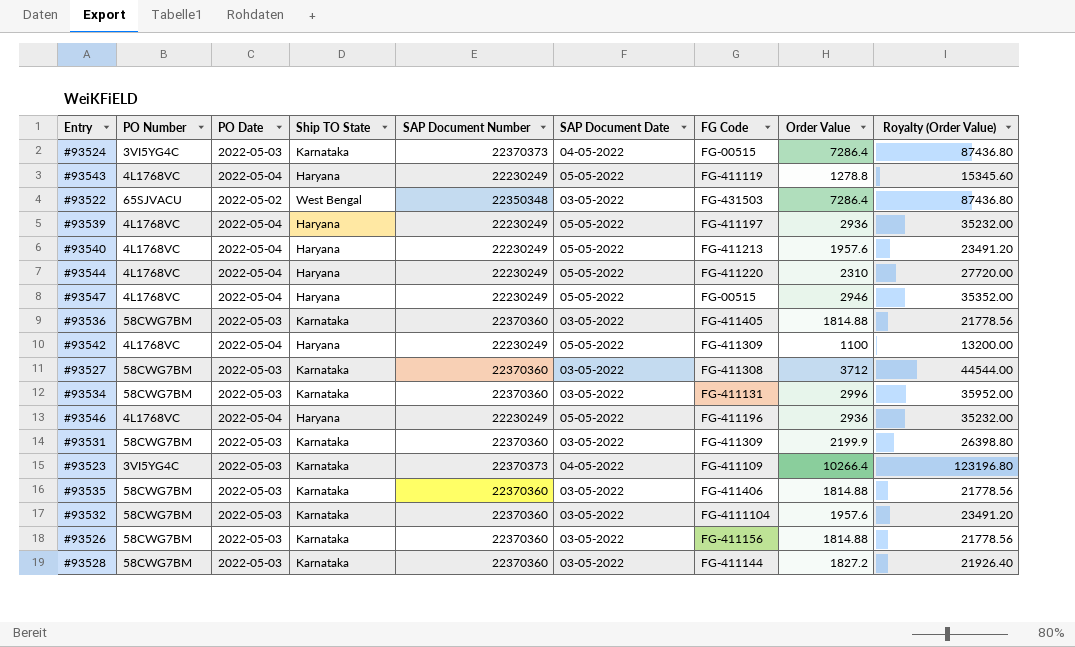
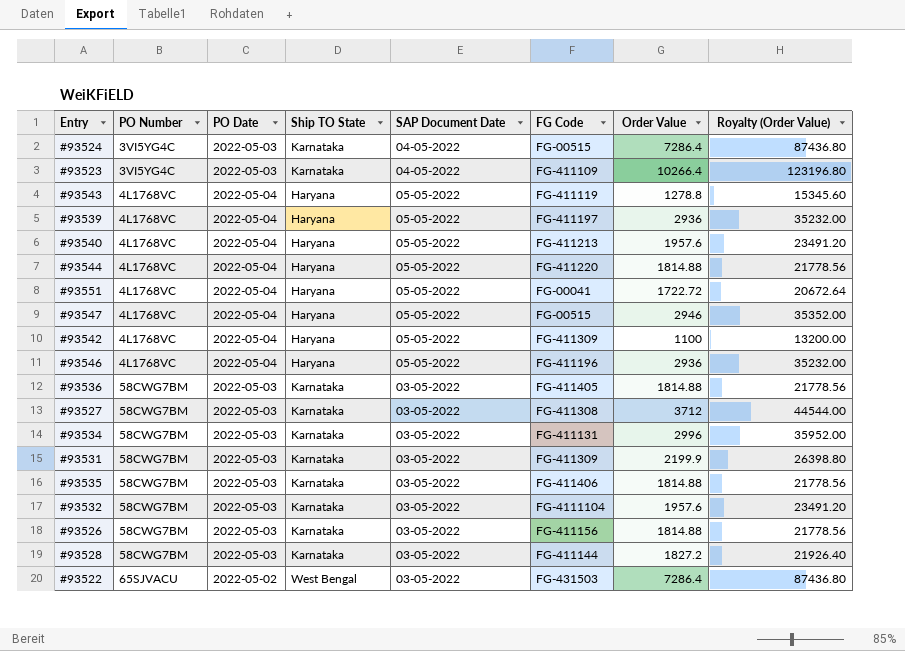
row order: none -> PO Number ascending
column SAP Document Number | position: 5 -> none
#93544 | Order Value: 2310 -> 1814.88
#93544 | Royalty (Order Value): 27720.00 -> 21778.56
row #93551: none -> 4L1768VC | 2022-05-04 | Haryana | 05-05-2022 | FG-00041 | 1722.72 | 20672.64

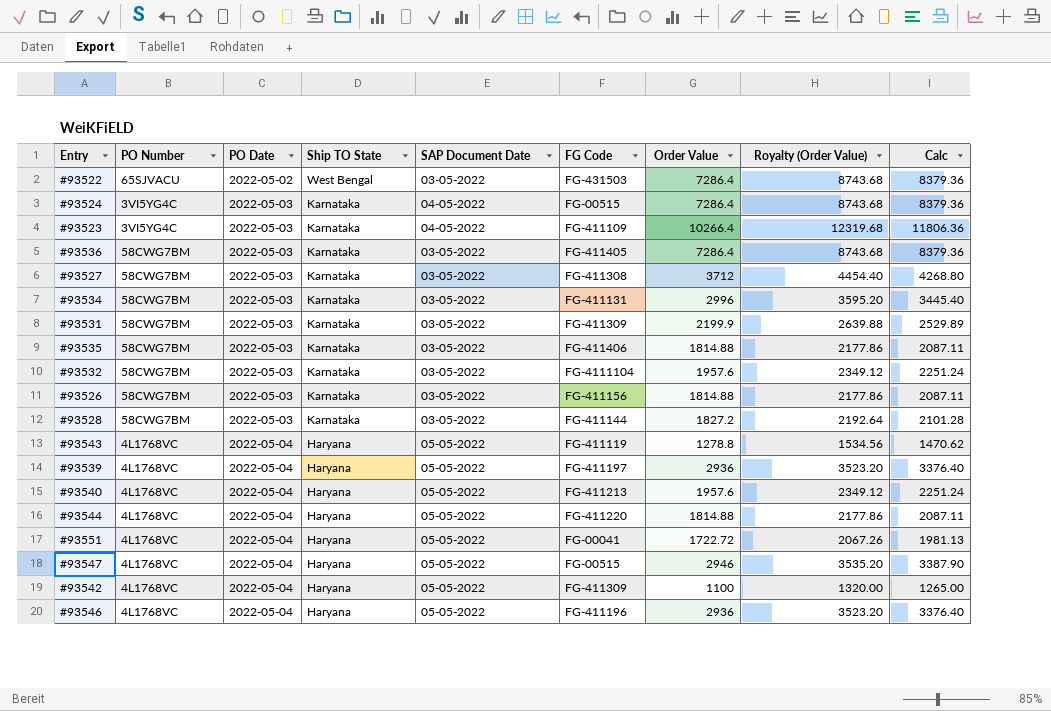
row order: PO Number ascending -> PO Date ascending
column Royalty (Order Value) | formula: [Order Value] * 12 -> [Order Value] * 1.2
column Calc | formula: none -> [Order Value] * 1.15
#93536 | Order Value: 1814.88 -> 7286.4

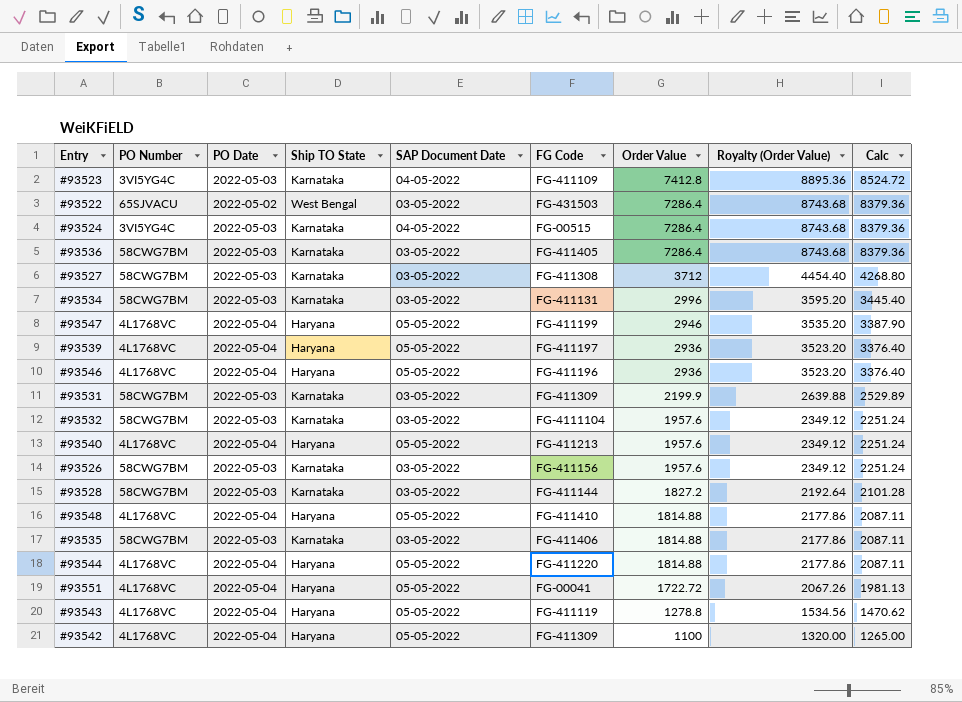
row order: PO Date ascending -> Order Value descending
#93523 | Order Value: 10266.4 -> 7412.8
#93523 | Royalty (Order Value): 12319.68 -> 8895.36
#93523 | Calc: 11806.36 -> 8524.72
#93547 | FG Code: FG-00515 -> FG-411199
#93526 | Order Value: 1814.88 -> 1957.6
#93526 | Royalty (Order Value): 2177.86 -> 2349.12
#93526 | Calc: 2087.11 -> 2251.24
row #93548: none -> 4L1768VC | 2022-05-04 | Haryana | 05-05-2022 | FG-411410 | 1814.88 | 2177.86 | 2087.11

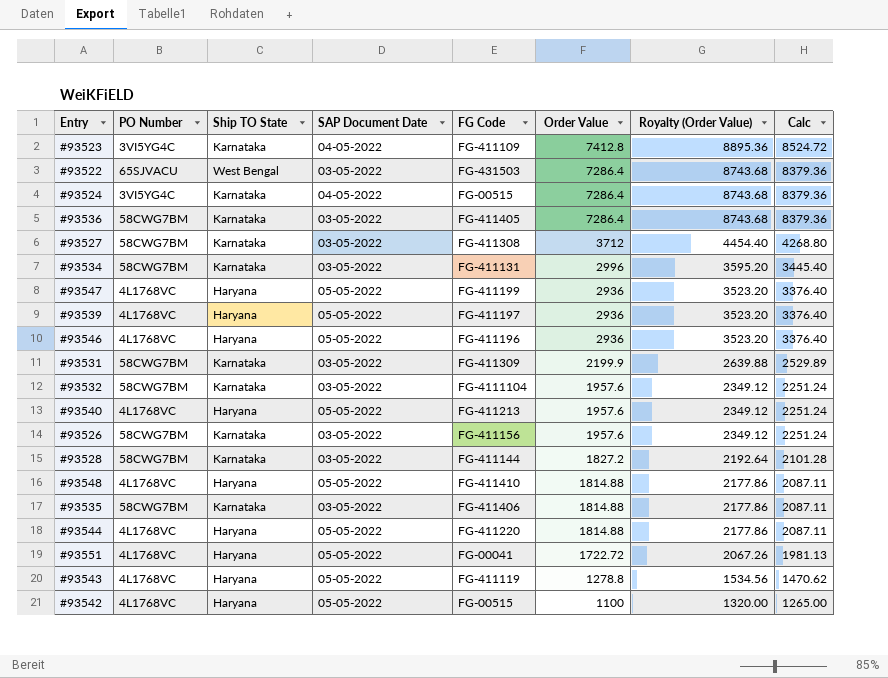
column PO Date | position: 3 -> none
#93547 | Order Value: 2946 -> 2936
#93547 | Royalty (Order Value): 3535.20 -> 3523.20
#93547 | Calc: 3387.90 -> 3376.40
#93542 | FG Code: FG-411309 -> FG-00515

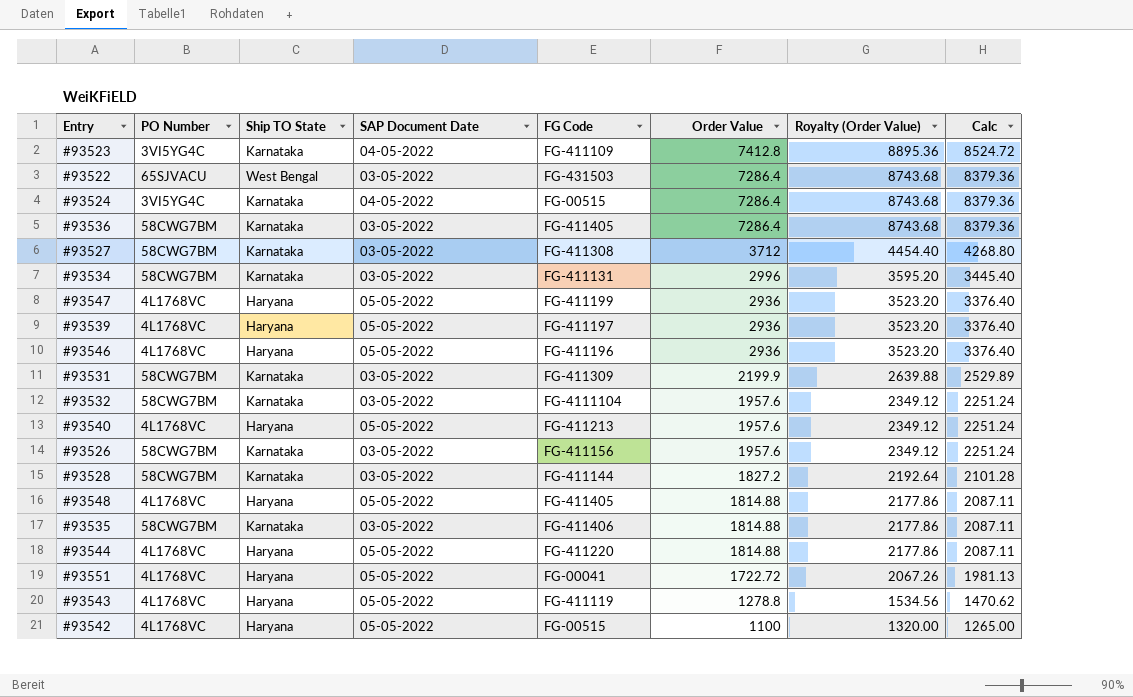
#93548 | FG Code: FG-411410 -> FG-411405

